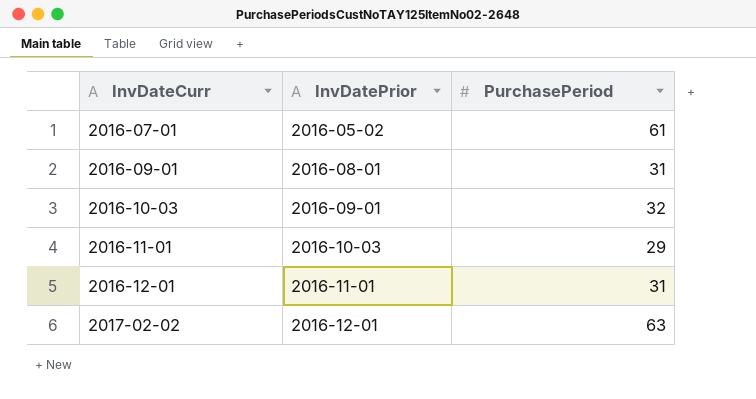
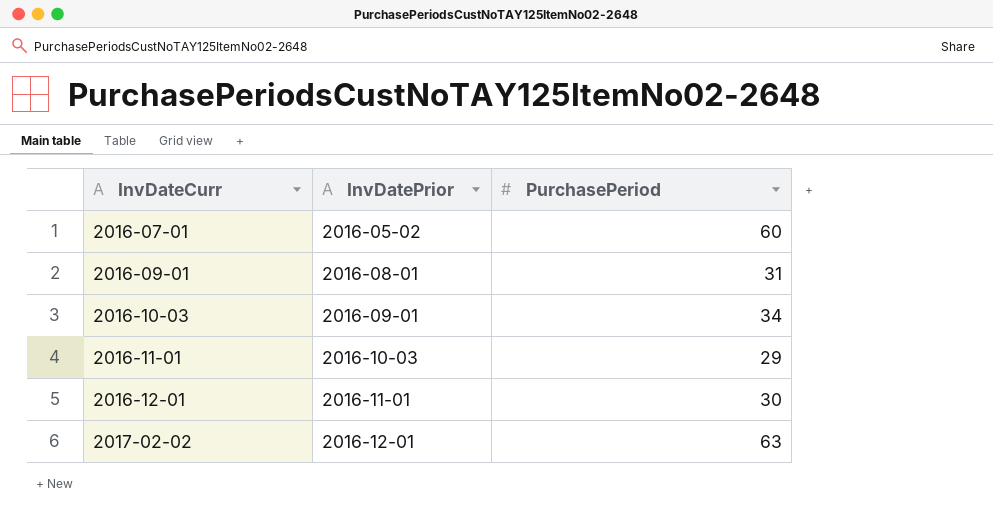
2016-07-01 | PurchasePeriod: 61 -> 60
2016-10-03 | PurchasePeriod: 32 -> 34
2016-12-01 | PurchasePeriod: 31 -> 30

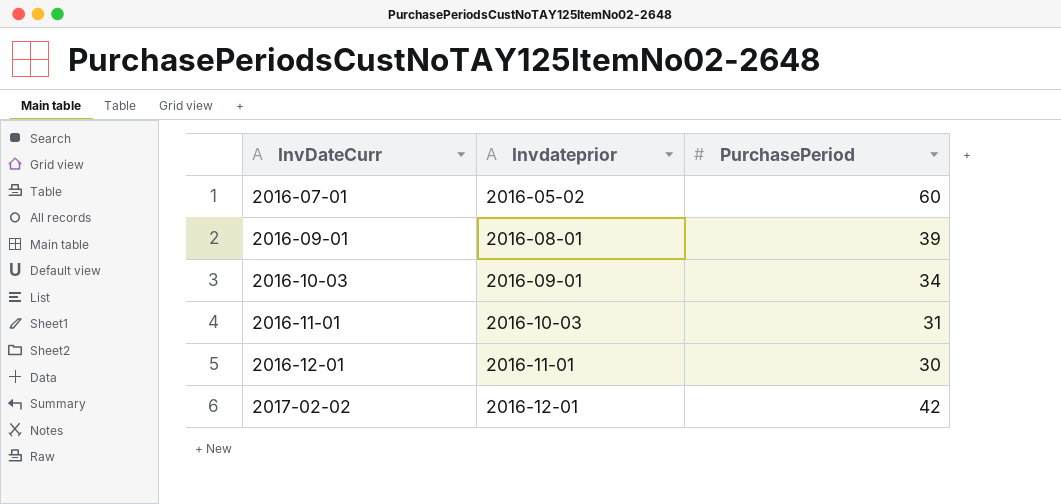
column name: InvDatePrior -> Invdateprior
2016-09-01 | PurchasePeriod: 31 -> 39
2016-11-01 | PurchasePeriod: 29 -> 31
2017-02-02 | PurchasePeriod: 63 -> 42

